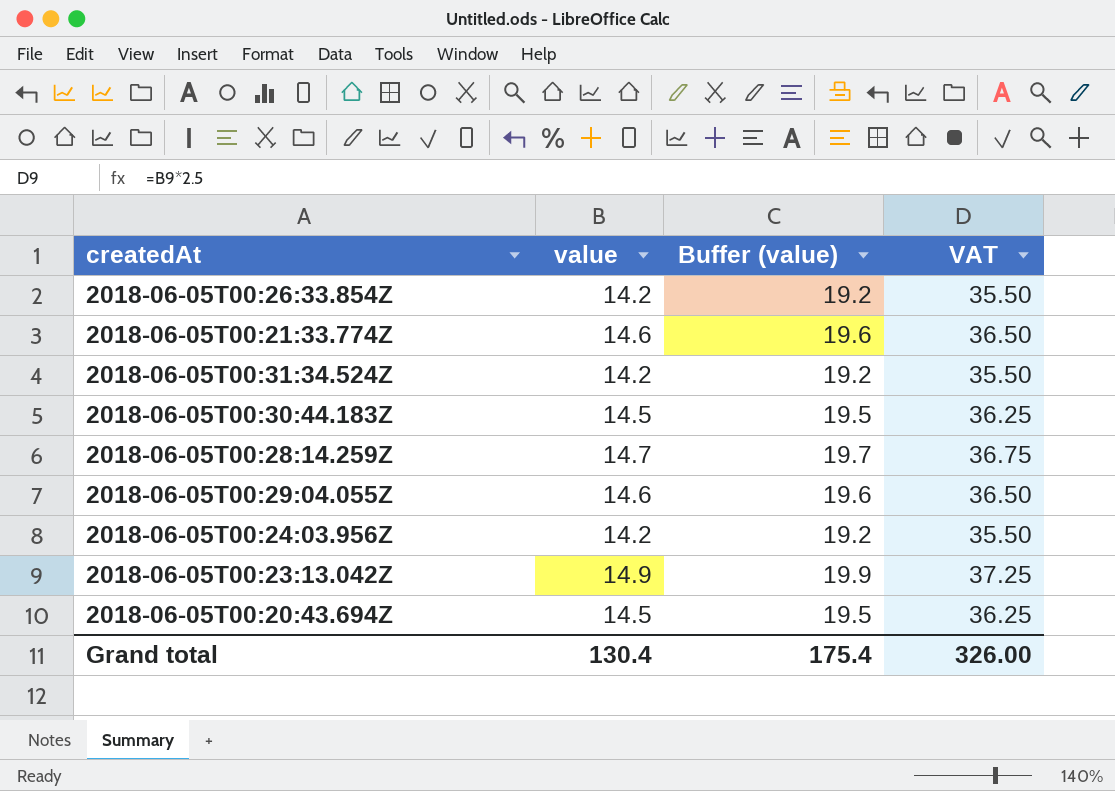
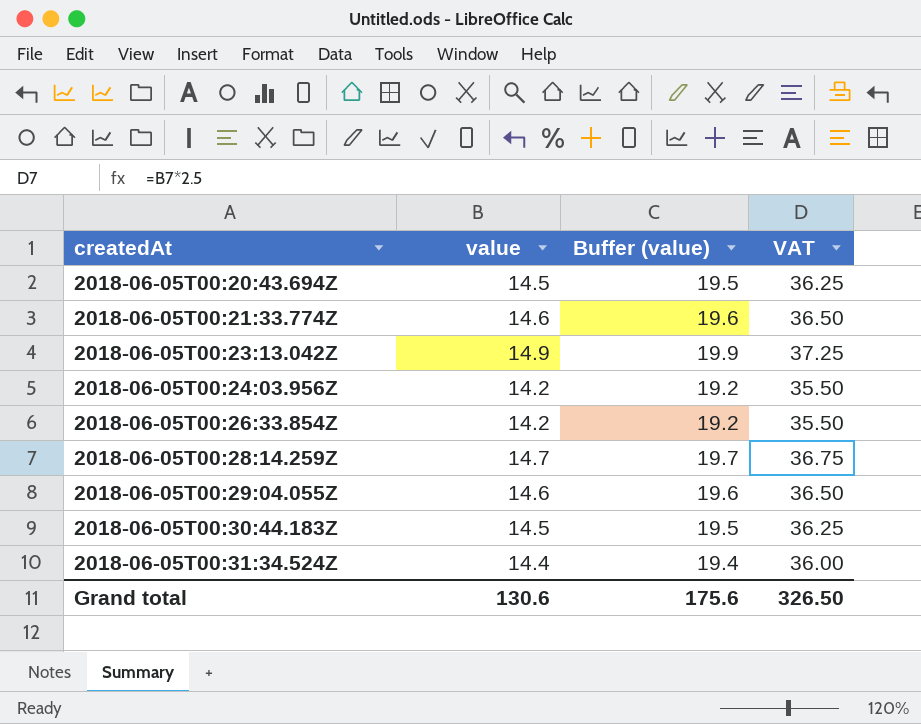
row order: none -> createdAt ascending
2018-06-05T00:31:34.524Z | value: 14.2 -> 14.4
2018-06-05T00:31:34.524Z | Buffer (value): 19.2 -> 19.4
2018-06-05T00:31:34.524Z | VAT: 35.50 -> 36.00
Grand total | value: 130.4 -> 130.6
Grand total | Buffer (value): 175.4 -> 175.6
Grand total | VAT: 326.00 -> 326.50

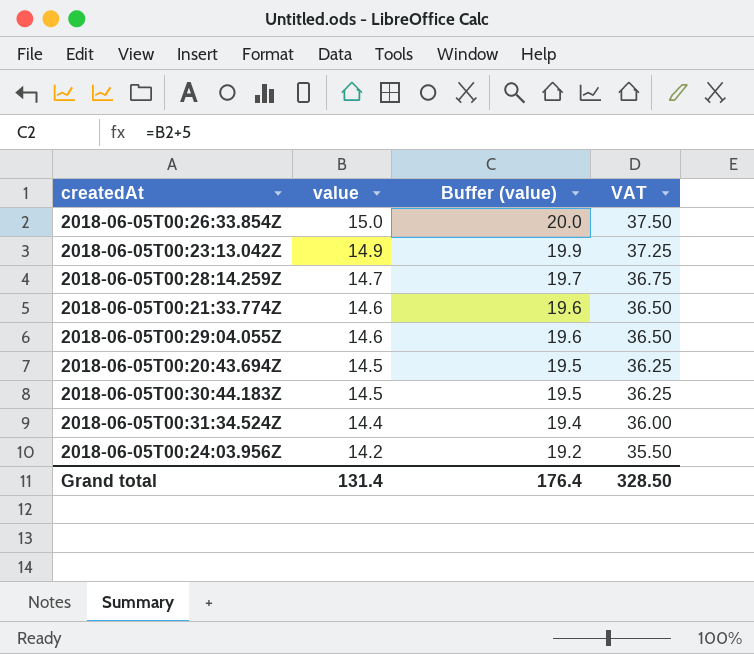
row order: createdAt ascending -> value descending
2018-06-05T00:26:33.854Z | value: 14.2 -> 15.0
2018-06-05T00:26:33.854Z | Buffer (value): 19.2 -> 20.0
2018-06-05T00:26:33.854Z | VAT: 35.50 -> 37.50
Grand total | value: 130.6 -> 131.4
Grand total | Buffer (value): 175.6 -> 176.4
Grand total | VAT: 326.50 -> 328.50

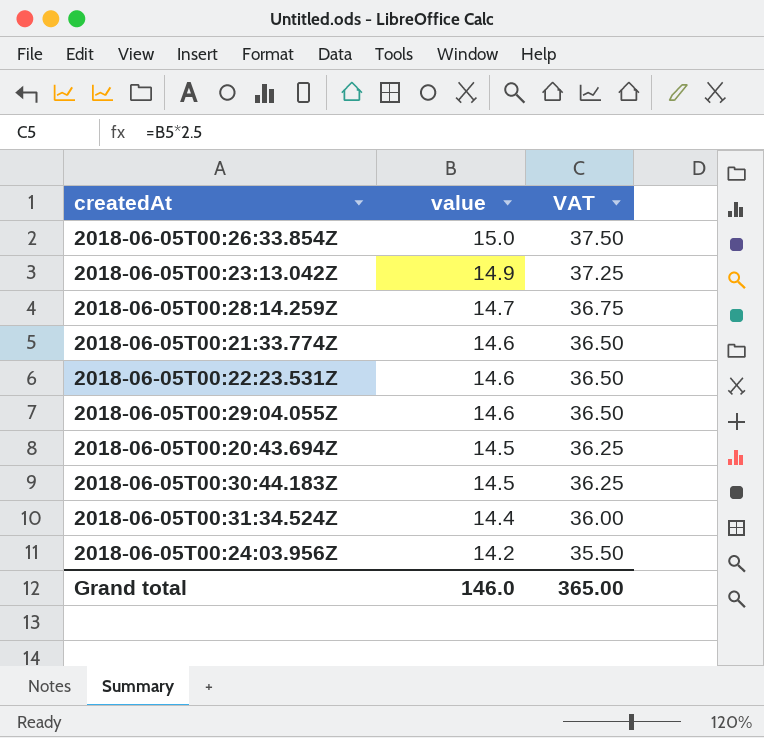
column Buffer (value) | formula: [value] + 5 -> none
row 2018-06-05T00:22:23.531Z: none -> 14.6 | 36.50
Grand total | value: 131.4 -> 146.0
Grand total | VAT: 328.50 -> 365.00

